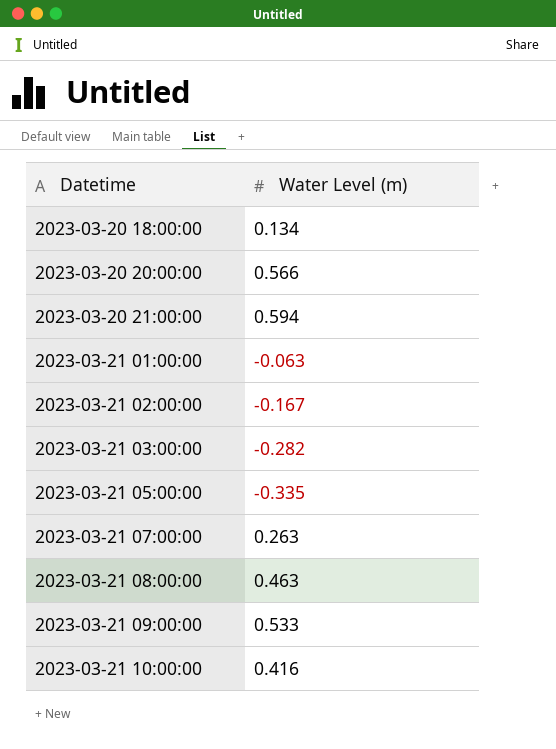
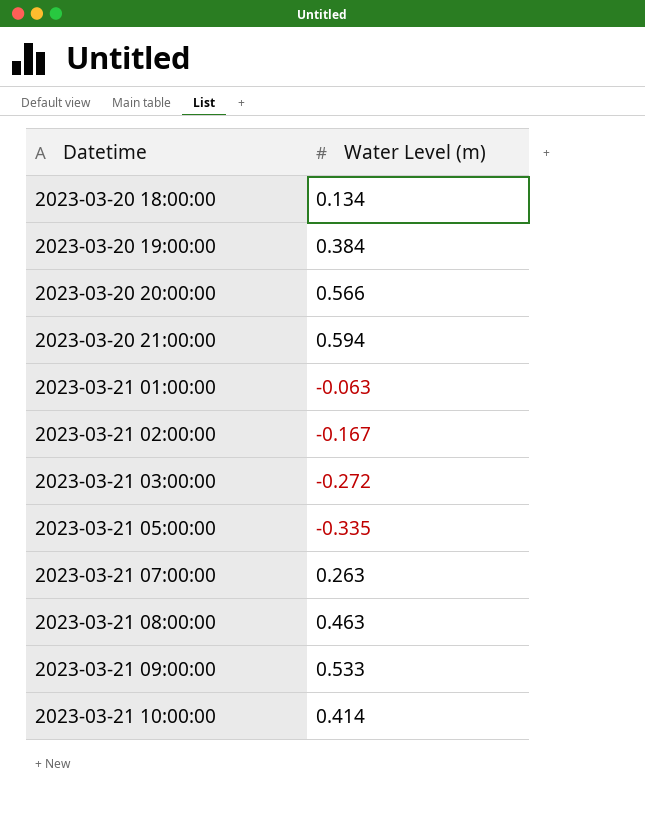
row 2023-03-20 19:00:00: none -> 0.384
2023-03-21 03:00:00 | Water Level (m): -0.282 -> -0.272
2023-03-21 10:00:00 | Water Level (m): 0.416 -> 0.414

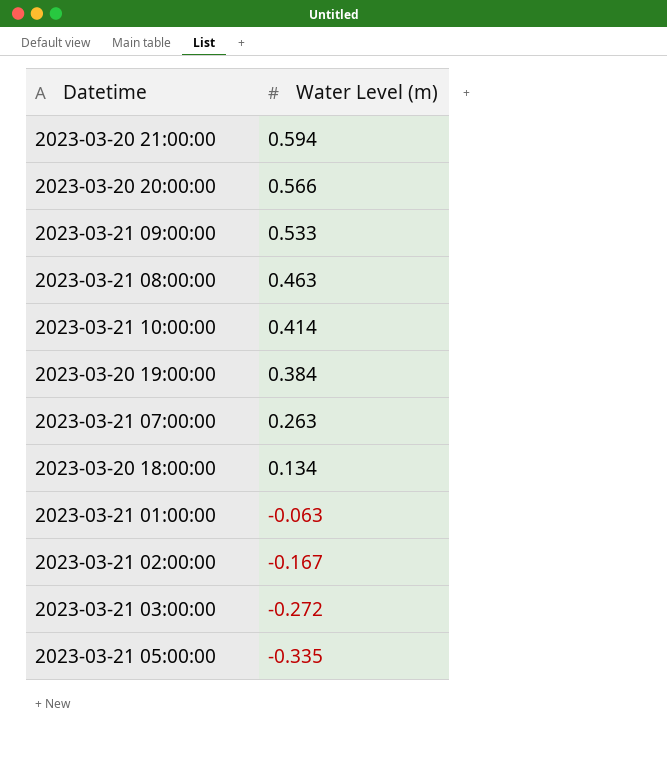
row order: Datetime ascending -> Water Level (m) descending

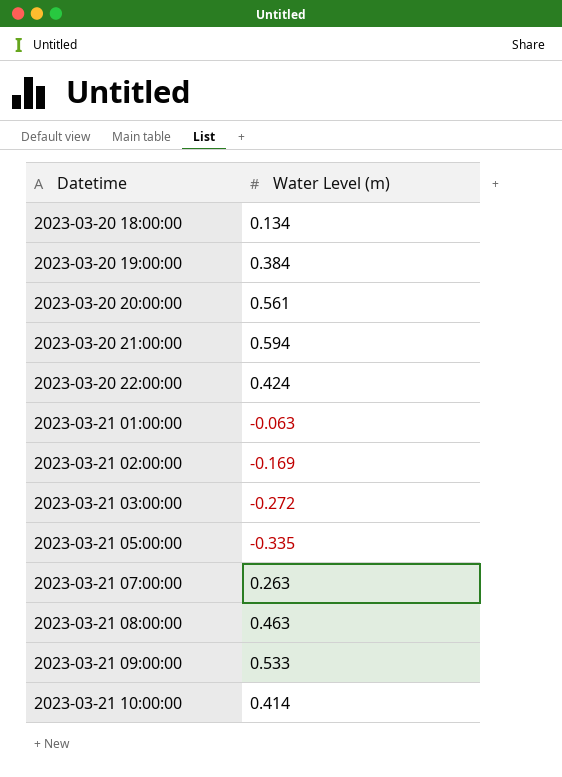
row order: Water Level (m) descending -> Datetime ascending
2023-03-20 20:00:00 | Water Level (m): 0.566 -> 0.561
row 2023-03-20 22:00:00: none -> 0.424
2023-03-21 02:00:00 | Water Level (m): -0.167 -> -0.169

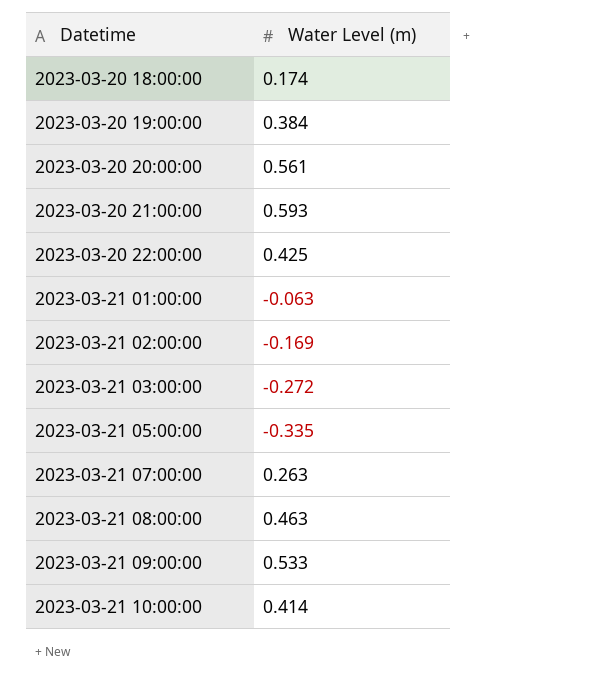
2023-03-20 18:00:00 | Water Level (m): 0.134 -> 0.174
2023-03-20 21:00:00 | Water Level (m): 0.594 -> 0.593
2023-03-20 22:00:00 | Water Level (m): 0.424 -> 0.425

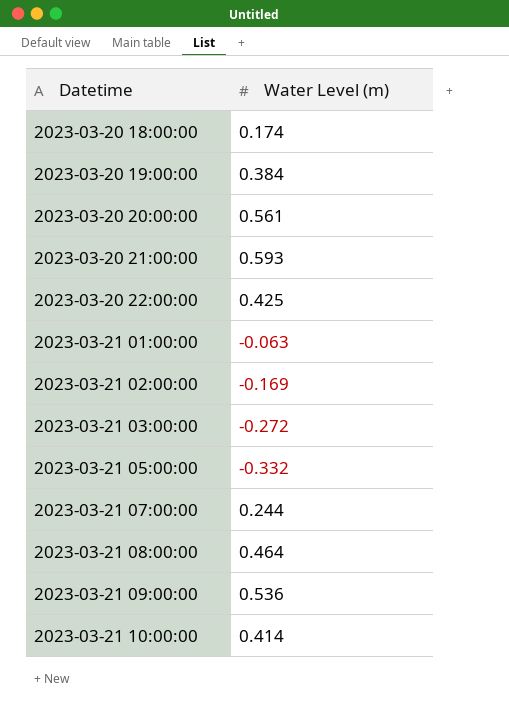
2023-03-21 05:00:00 | Water Level (m): -0.335 -> -0.332
2023-03-21 07:00:00 | Water Level (m): 0.263 -> 0.244
2023-03-21 08:00:00 | Water Level (m): 0.463 -> 0.464
2023-03-21 09:00:00 | Water Level (m): 0.533 -> 0.536

